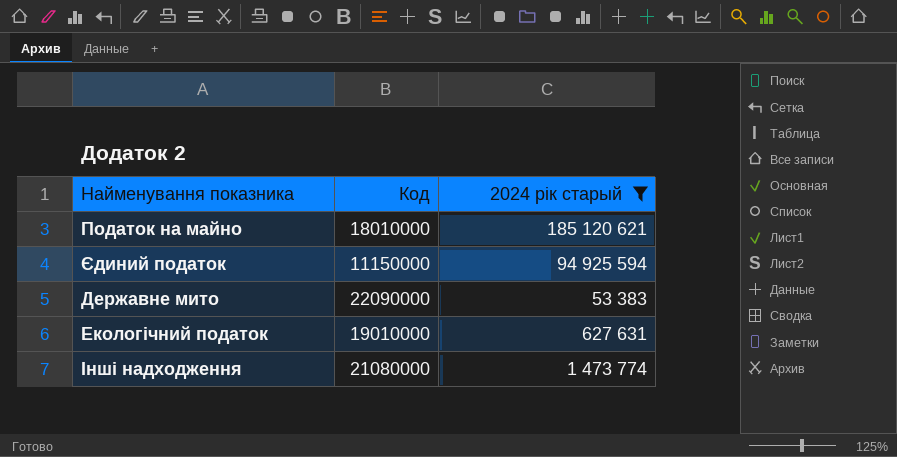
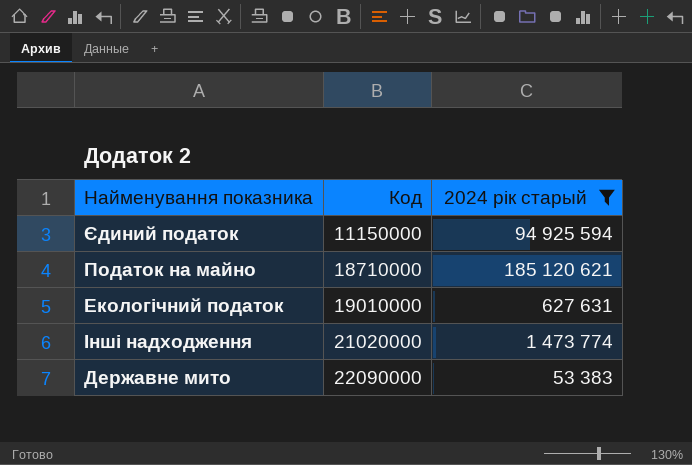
row order: none -> Код ascending
Податок на майно | Код: 18010000 -> 18710000
Інші надходження | Код: 21080000 -> 21020000

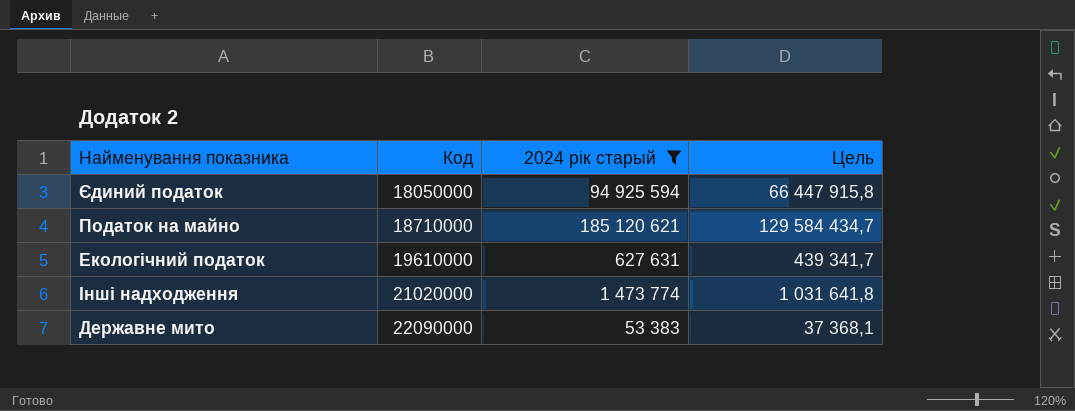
column Цель | formula: none -> [2024 рік старый] * 0,7
Єдиний податок | Код: 11150000 -> 18050000
Екологічний податок | Код: 19010000 -> 19610000

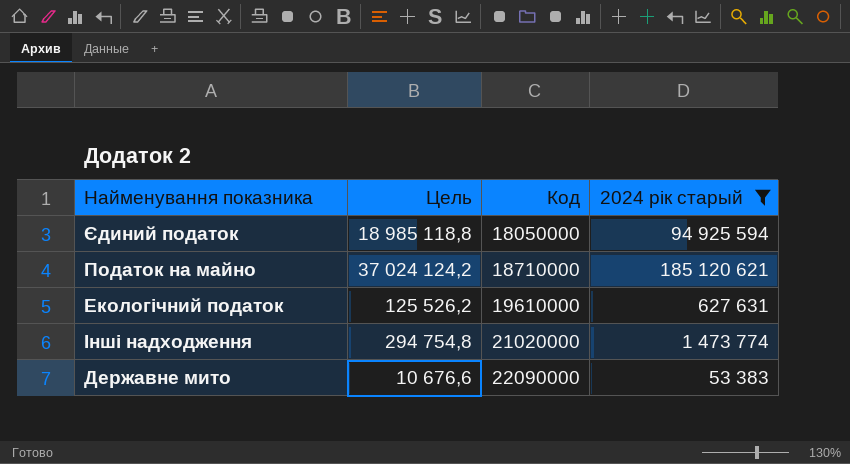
column Цель | formula: [2024 рік старый] * 0,7 -> [2024 рік старый] * 0,2
column Цель | position: 4 -> 2

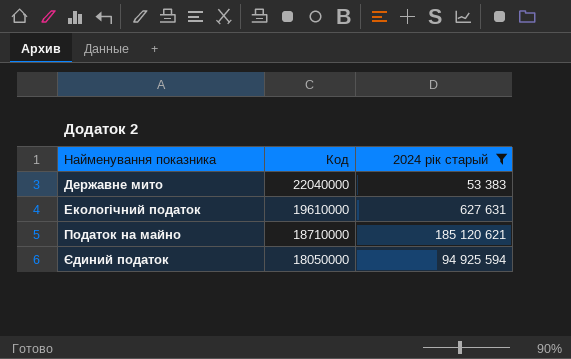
row order: Код ascending -> Найменування показника ascending
column Цель | formula: [2024 рік старый] * 0,2 -> none
row Інші надходження: 294 754,8 | 21020000 | 1 473 774 -> none
Державне мито | Код: 22090000 -> 22040000

